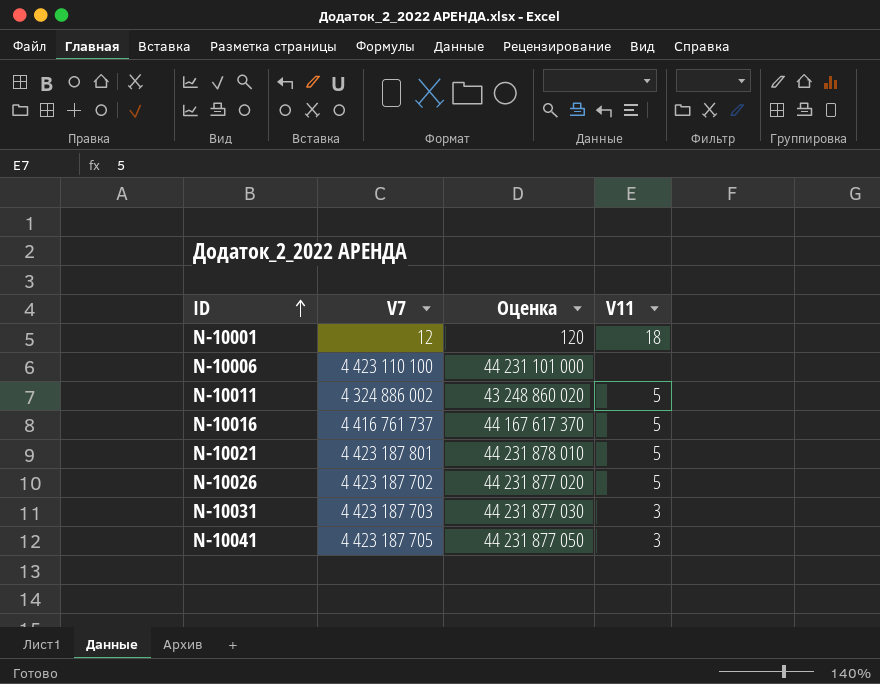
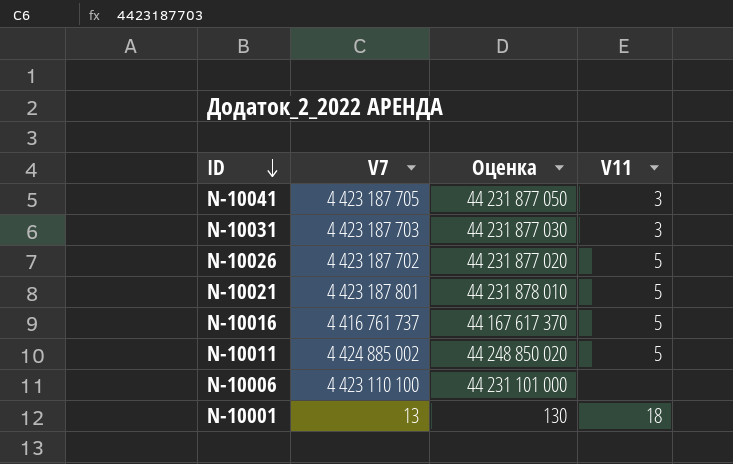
row order: ID ascending -> ID descending
N-10011 | V7: 4 324 886 002 -> 4 424 885 002
N-10011 | Оценка: 43 248 860 020 -> 44 248 850 020
N-10001 | V7: 12 -> 13
N-10001 | Оценка: 120 -> 130

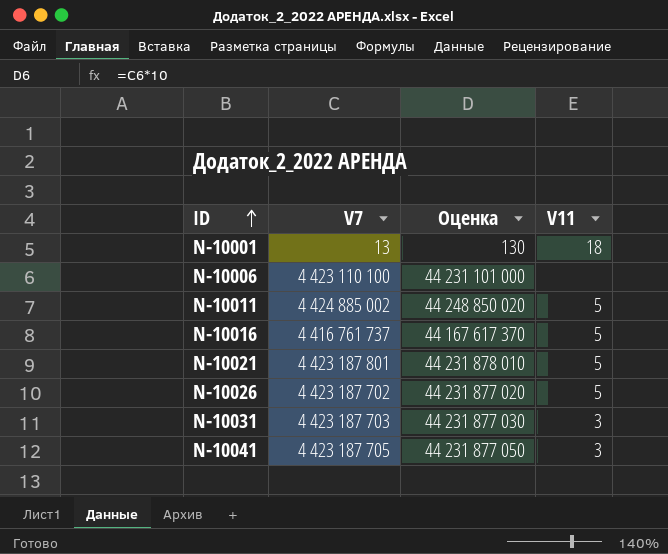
row order: ID descending -> ID ascending

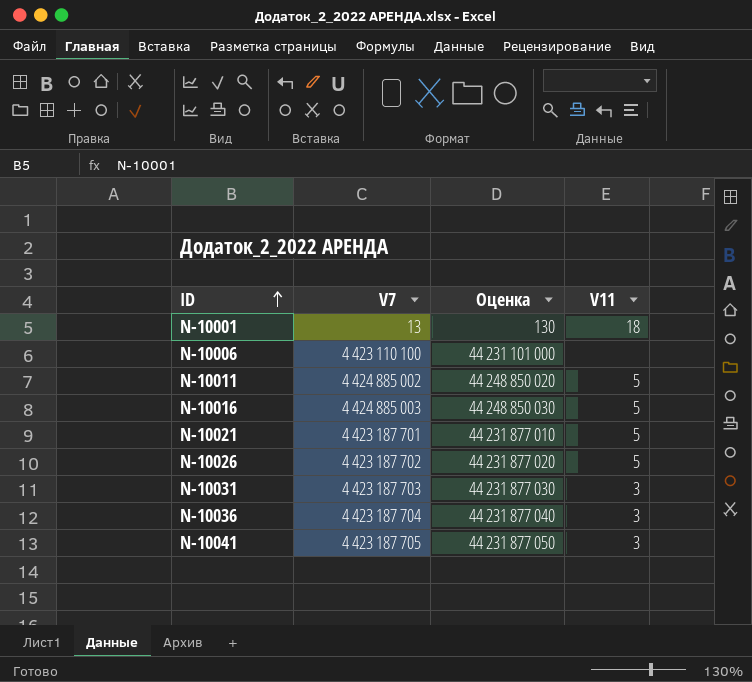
N-10016 | V7: 4 416 761 737 -> 4 424 885 003
N-10016 | Оценка: 44 167 617 370 -> 44 248 850 030
N-10021 | V7: 4 423 187 801 -> 4 423 187 701
N-10021 | Оценка: 44 231 878 010 -> 44 231 877 010
row N-10036: none -> 4 423 187 704 | 44 231 877 040 | 3

